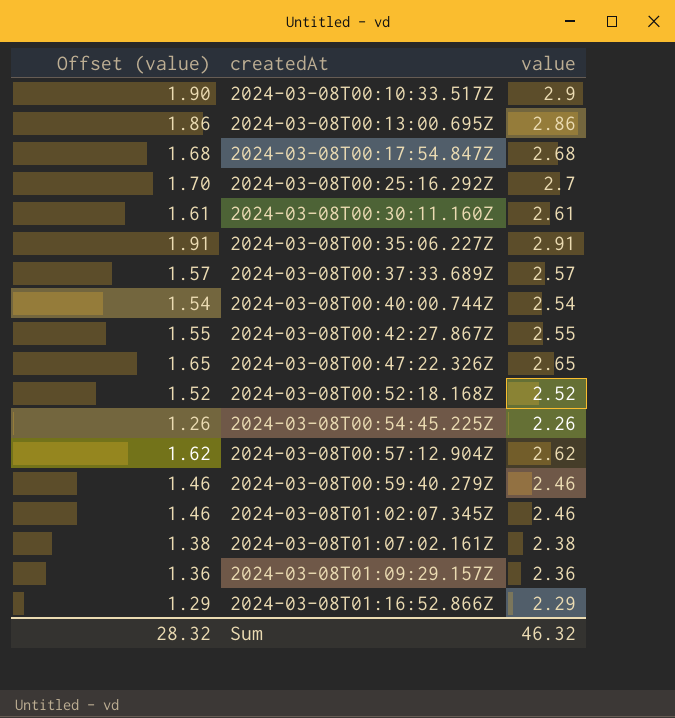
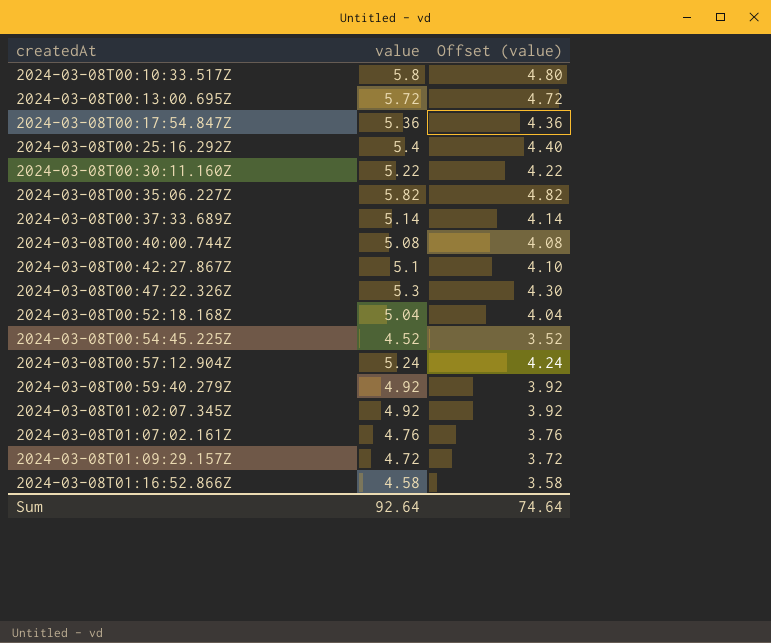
column Offset (value) | position: 1 -> 3
2024-03-08T00:10:33.517Z | value: 2.9 -> 5.8
2024-03-08T00:10:33.517Z | Offset (value): 1.90 -> 4.80
2024-03-08T00:13:00.695Z | value: 2.86 -> 5.72
2024-03-08T00:13:00.695Z | Offset (value): 1.86 -> 4.72
2024-03-08T00:17:54.847Z | value: 2.68 -> 5.36
2024-03-08T00:17:54.847Z | Offset (value): 1.68 -> 4.36
2024-03-08T00:25:16.292Z | value: 2.7 -> 5.4
2024-03-08T00:25:16.292Z | Offset (value): 1.70 -> 4.40
2024-03-08T00:30:11.160Z | value: 2.61 -> 5.22
2024-03-08T00:30:11.160Z | Offset (value): 1.61 -> 4.22
2024-03-08T00:35:06.227Z | value: 2.91 -> 5.82
2024-03-08T00:35:06.227Z | Offset (value): 1.91 -> 4.82
2024-03-08T00:37:33.689Z | value: 2.57 -> 5.14
2024-03-08T00:37:33.689Z | Offset (value): 1.57 -> 4.14
2024-03-08T00:40:00.744Z | value: 2.54 -> 5.08
2024-03-08T00:40:00.744Z | Offset (value): 1.54 -> 4.08
2024-03-08T00:42:27.867Z | value: 2.55 -> 5.1
2024-03-08T00:42:27.867Z | Offset (value): 1.55 -> 4.10
2024-03-08T00:47:22.326Z | value: 2.65 -> 5.3
2024-03-08T00:47:22.326Z | Offset (value): 1.65 -> 4.30
2024-03-08T00:52:18.168Z | value: 2.52 -> 5.04
2024-03-08T00:52:18.168Z | Offset (value): 1.52 -> 4.04
2024-03-08T00:54:45.225Z | value: 2.26 -> 4.52
2024-03-08T00:54:45.225Z | Offset (value): 1.26 -> 3.52
2024-03-08T00:57:12.904Z | value: 2.62 -> 5.24
2024-03-08T00:57:12.904Z | Offset (value): 1.62 -> 4.24
2024-03-08T00:59:40.279Z | value: 2.46 -> 4.92
2024-03-08T00:59:40.279Z | Offset (value): 1.46 -> 3.92
2024-03-08T01:02:07.345Z | value: 2.46 -> 4.92
2024-03-08T01:02:07.345Z | Offset (value): 1.46 -> 3.92
2024-03-08T01:07:02.161Z | value: 2.38 -> 4.76
2024-03-08T01:07:02.161Z | Offset (value): 1.38 -> 3.76
2024-03-08T01:09:29.157Z | value: 2.36 -> 4.72
2024-03-08T01:09:29.157Z | Offset (value): 1.36 -> 3.72
2024-03-08T01:16:52.866Z | value: 2.29 -> 4.58
2024-03-08T01:16:52.866Z | Offset (value): 1.29 -> 3.58
Sum | value: 46.32 -> 92.64
Sum | Offset (value): 28.32 -> 74.64

